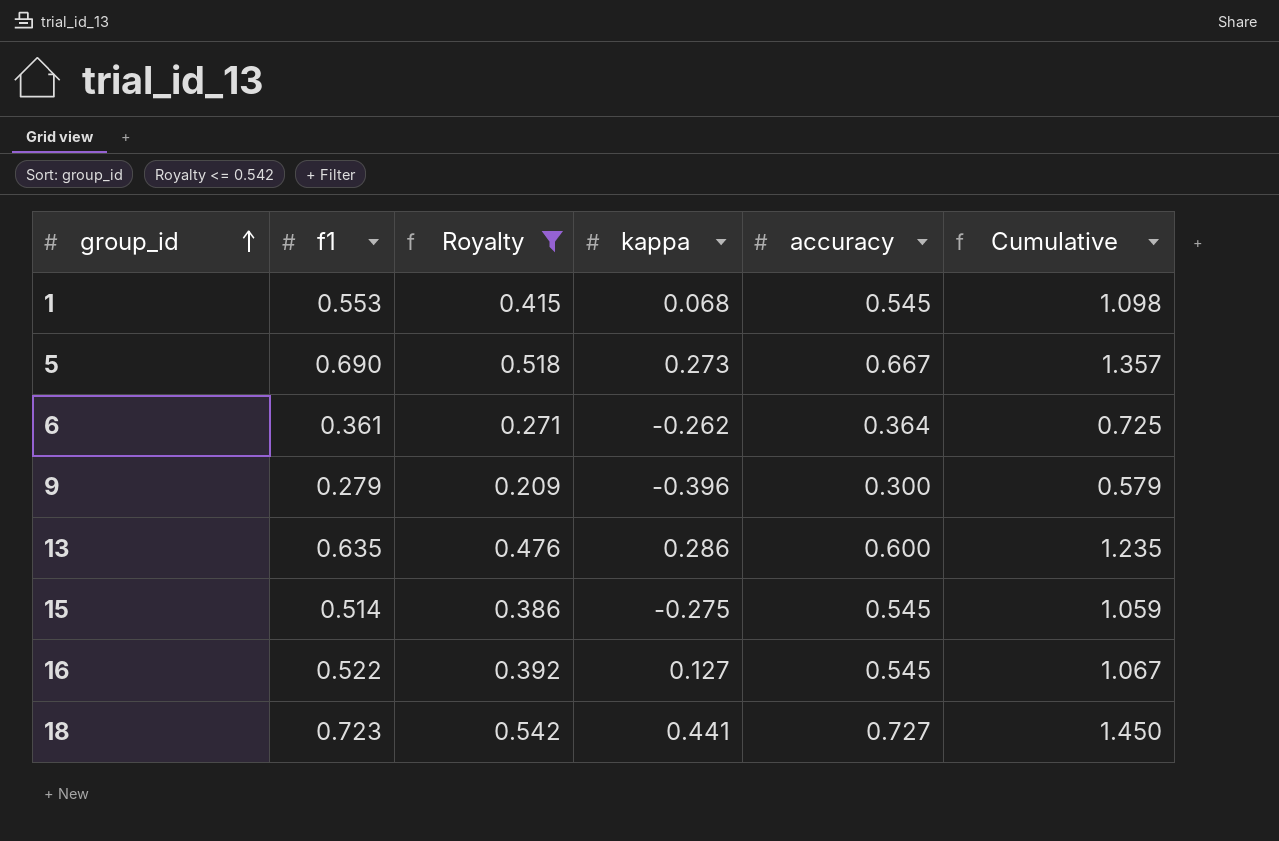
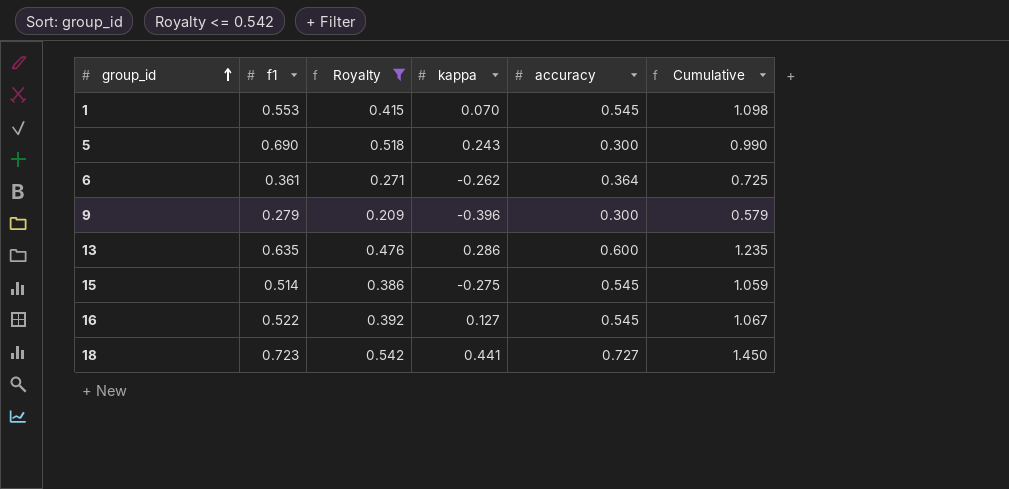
1 | kappa: 0.068 -> 0.070
5 | kappa: 0.273 -> 0.243
5 | accuracy: 0.667 -> 0.300
5 | Cumulative: 1.357 -> 0.990

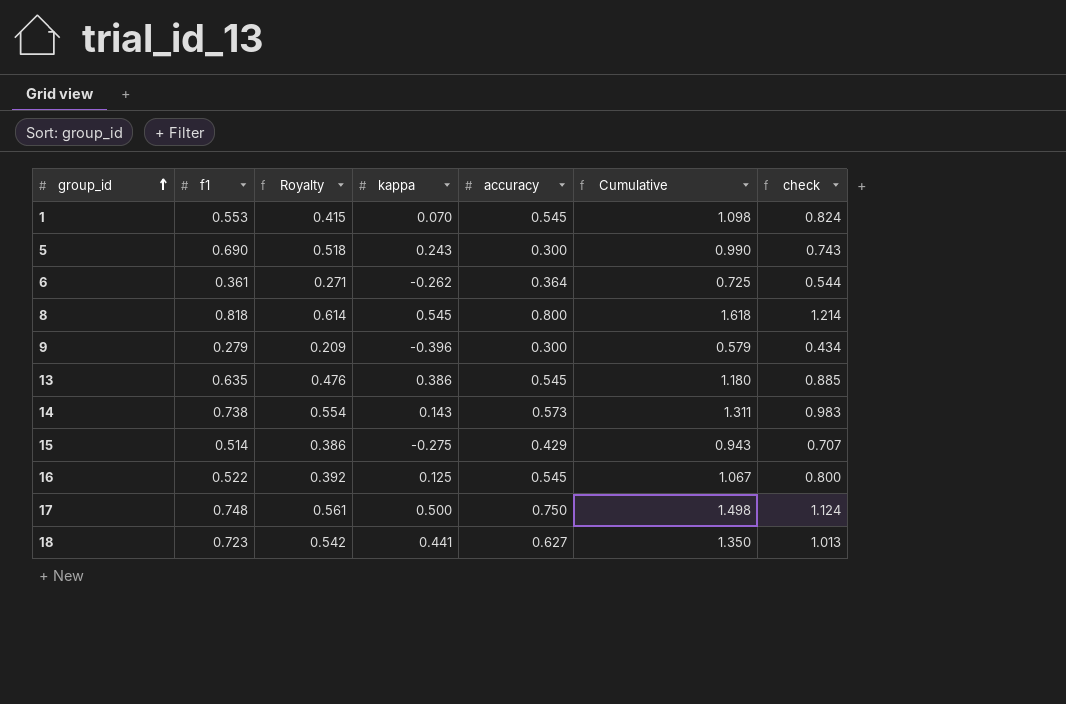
filter: Royalty <= 0.542 -> none
column check | formula: none -> [Cumulative] * 0.75
13 | kappa: 0.286 -> 0.386
13 | accuracy: 0.600 -> 0.545
13 | Cumulative: 1.235 -> 1.180
15 | accuracy: 0.545 -> 0.429
15 | Cumulative: 1.059 -> 0.943
16 | kappa: 0.127 -> 0.125
18 | accuracy: 0.727 -> 0.627
18 | Cumulative: 1.450 -> 1.350

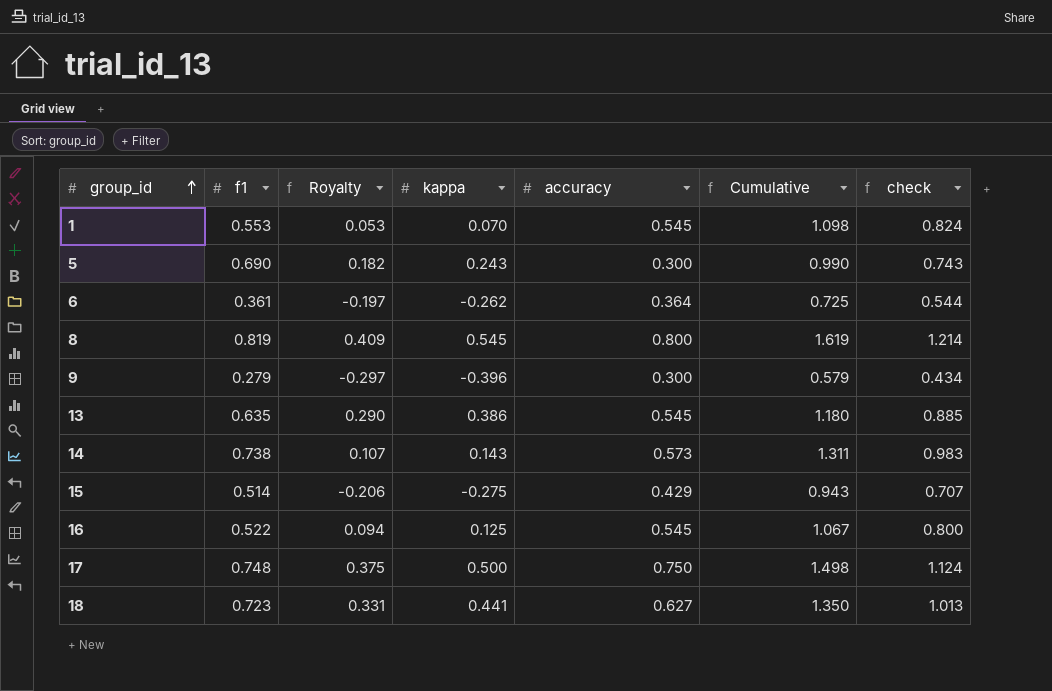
column Royalty | formula: [f1] * 0.75 -> [kappa] * 0.75
8 | f1: 0.818 -> 0.819
8 | Cumulative: 1.618 -> 1.619

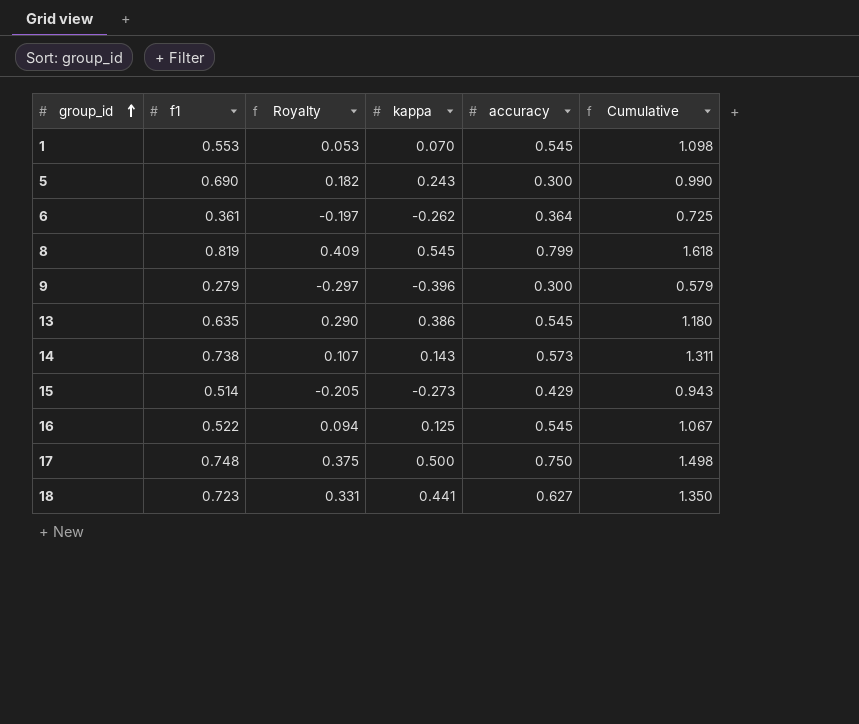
column check | formula: [Cumulative] * 0.75 -> none
8 | accuracy: 0.800 -> 0.799
8 | Cumulative: 1.619 -> 1.618
15 | Royalty: -0.206 -> -0.205
15 | kappa: -0.275 -> -0.273

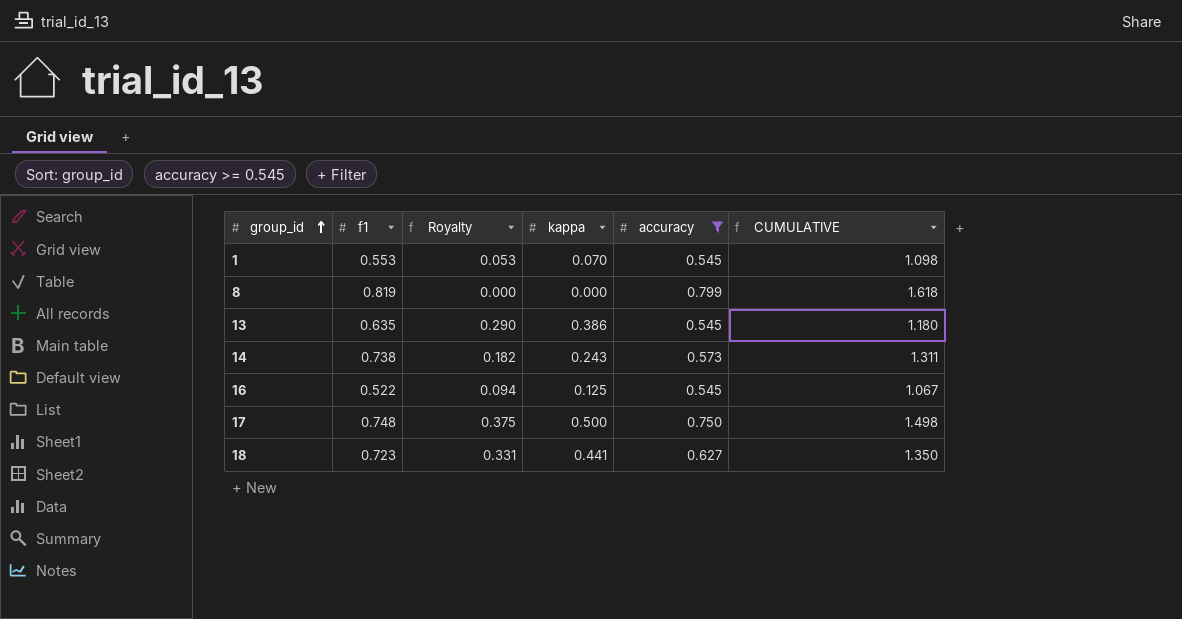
filter: none -> accuracy >= 0.545
column name: Cumulative -> CUMULATIVE
8 | Royalty: 0.409 -> 0.000
8 | kappa: 0.545 -> 0.000
14 | Royalty: 0.107 -> 0.182
14 | kappa: 0.143 -> 0.243

